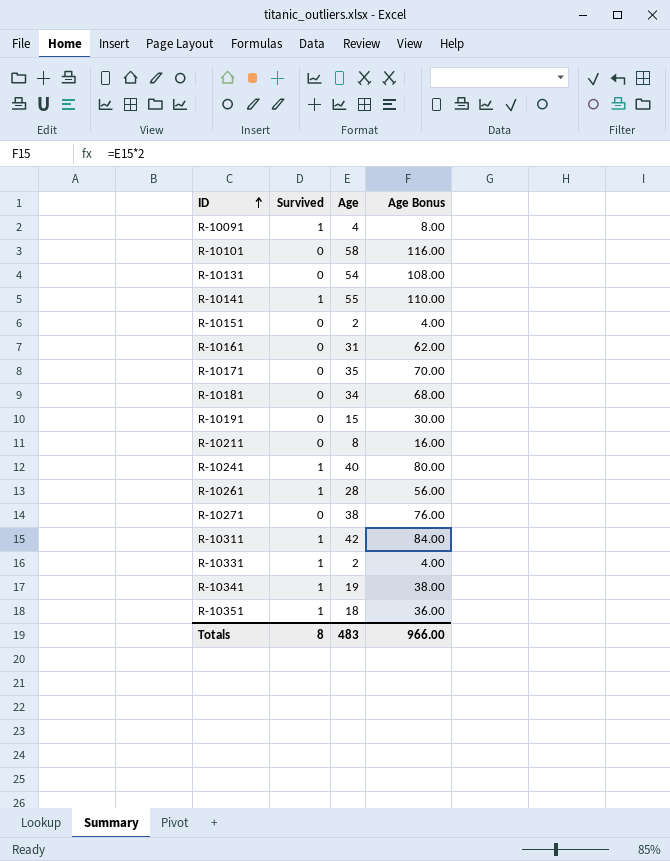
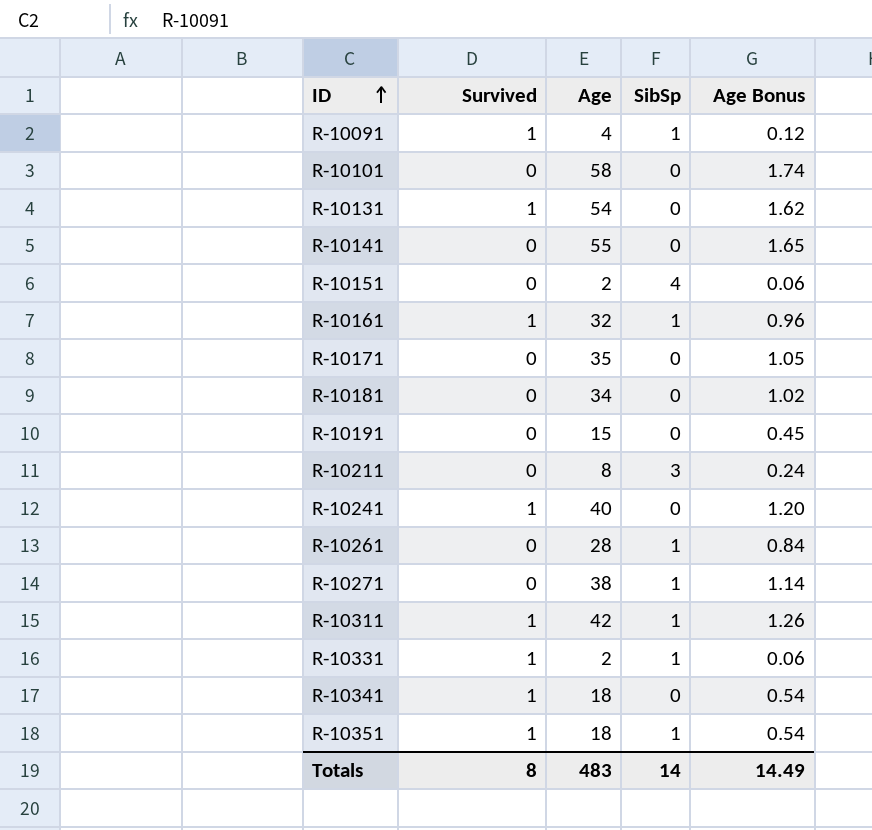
column SibSp | position: none -> 4
column Age Bonus | formula: [Age] * 2 -> [Age] * 0.03
R-10131 | Survived: 0 -> 1
R-10141 | Survived: 1 -> 0
R-10161 | Survived: 0 -> 1
R-10161 | Age: 31 -> 32
R-10261 | Survived: 1 -> 0
R-10341 | Age: 19 -> 18
Totals | Age Bonus: 966.00 -> 14.49

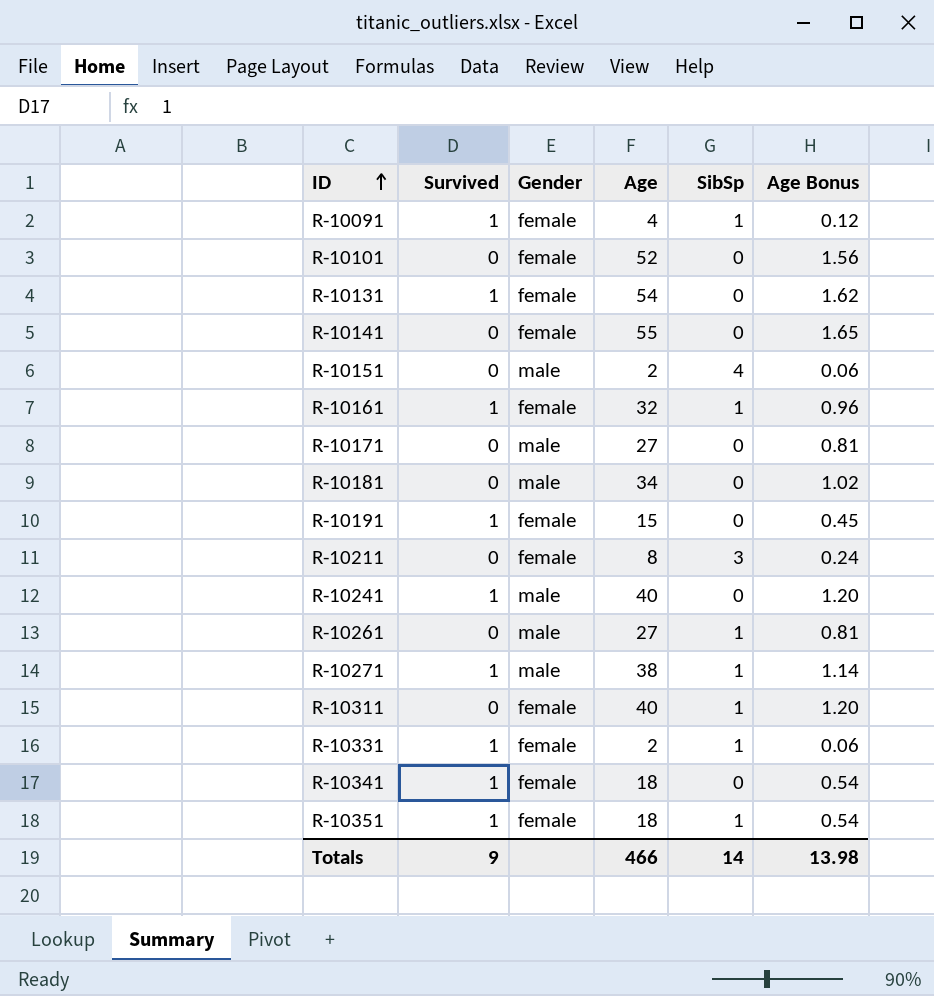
column Gender | position: none -> 3
R-10101 | Age: 58 -> 52
R-10101 | Age Bonus: 1.74 -> 1.56
R-10171 | Age: 35 -> 27
R-10171 | Age Bonus: 1.05 -> 0.81
R-10191 | Survived: 0 -> 1
R-10261 | Age: 28 -> 27
R-10261 | Age Bonus: 0.84 -> 0.81
R-10271 | Survived: 0 -> 1
R-10311 | Survived: 1 -> 0
R-10311 | Age: 42 -> 40
R-10311 | Age Bonus: 1.26 -> 1.20
Totals | Survived: 8 -> 9
Totals | Age: 483 -> 466
Totals | Age Bonus: 14.49 -> 13.98

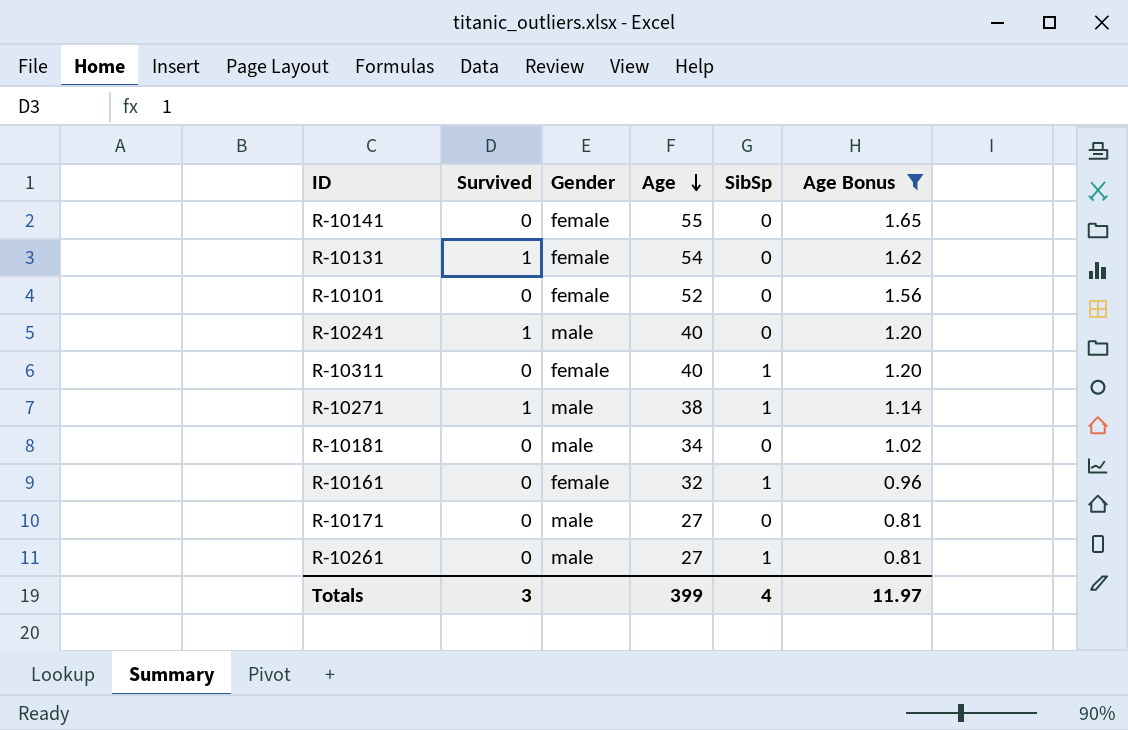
filter: none -> Age Bonus >= 0.81
row order: ID ascending -> Age descending
R-10161 | Survived: 1 -> 0
Totals | Survived: 9 -> 3
Totals | Age: 466 -> 399
Totals | SibSp: 14 -> 4
Totals | Age Bonus: 13.98 -> 11.97

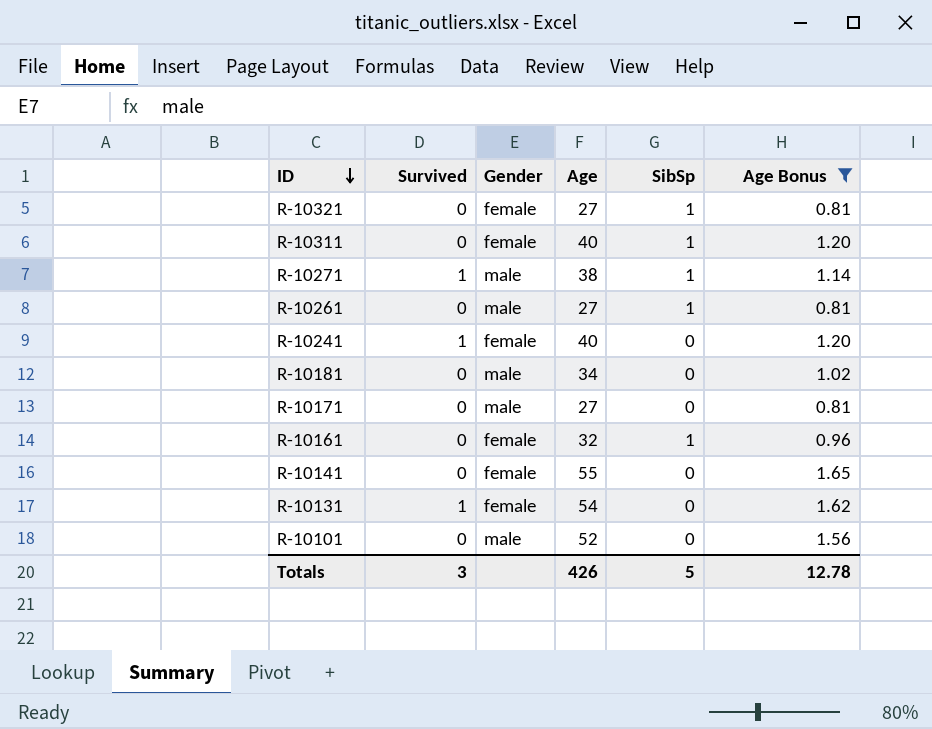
row order: Age descending -> ID descending
row R-10321: none -> 0 | female | 27 | 1 | 0.81
R-10241 | Gender: male -> female
R-10101 | Gender: female -> male
Totals | Age: 399 -> 426
Totals | SibSp: 4 -> 5
Totals | Age Bonus: 11.97 -> 12.78

